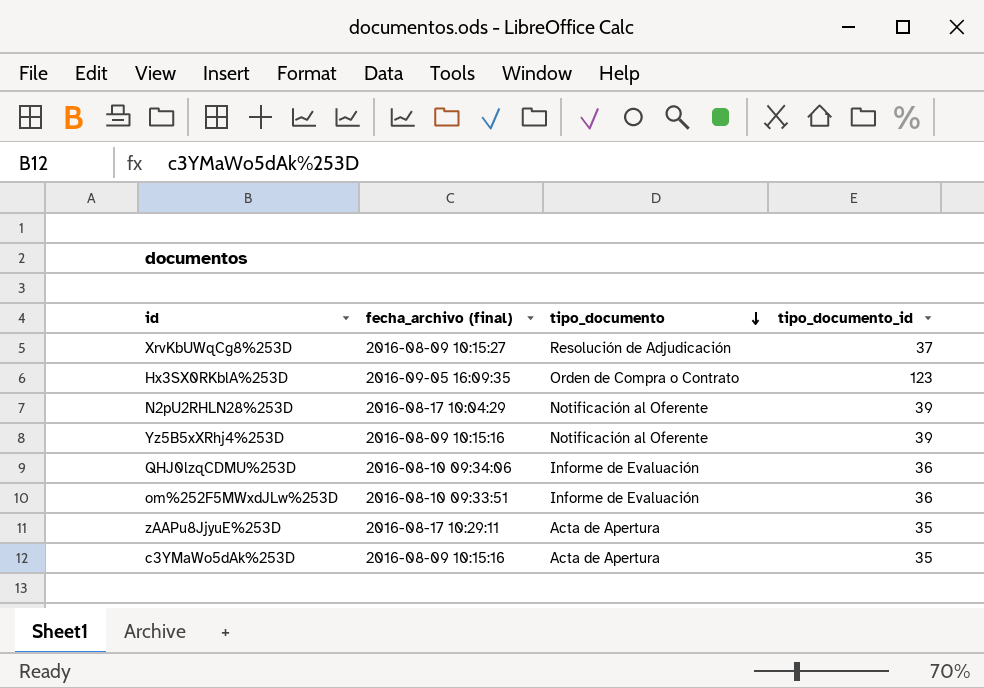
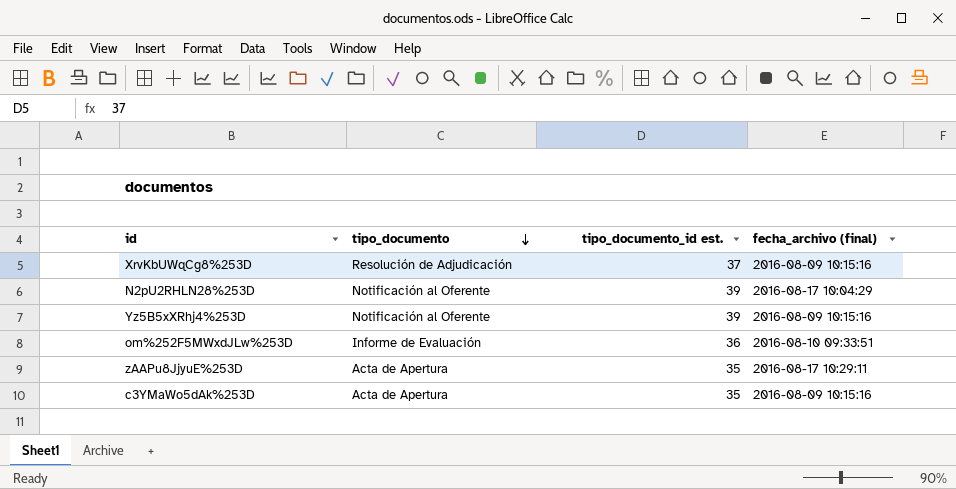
column name: tipo_documento_id -> tipo_documento_id est.
column fecha_archivo (final) | position: 2 -> 4
row Hx3SX0RKblA%253D: 2016-09-05 16:09:35 | Orden de Compra o Contrato | 123 -> none
row QHJ0lzqCDMU%253D: 2016-08-10 09:34:06 | Informe de Evaluación | 36 -> none
XrvKbUWqCg8%253D | fecha_archivo (final): 2016-08-09 10:15:27 -> 2016-08-09 10:15:16

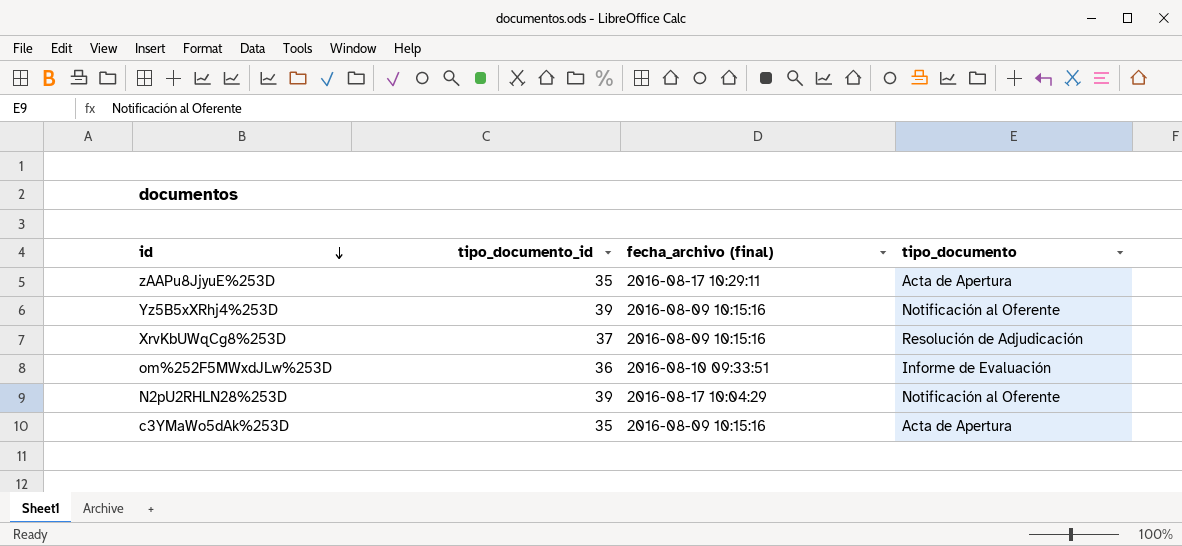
row order: tipo_documento descending -> id descending
column name: tipo_documento_id est. -> tipo_documento_id
column tipo_documento | position: 2 -> 4

